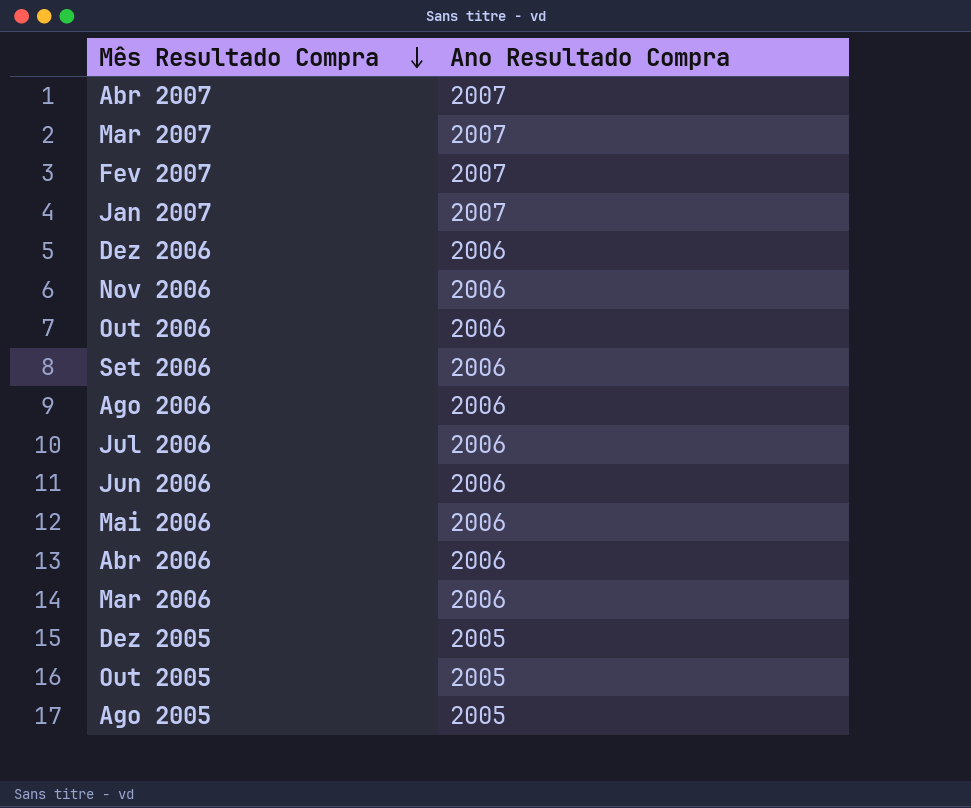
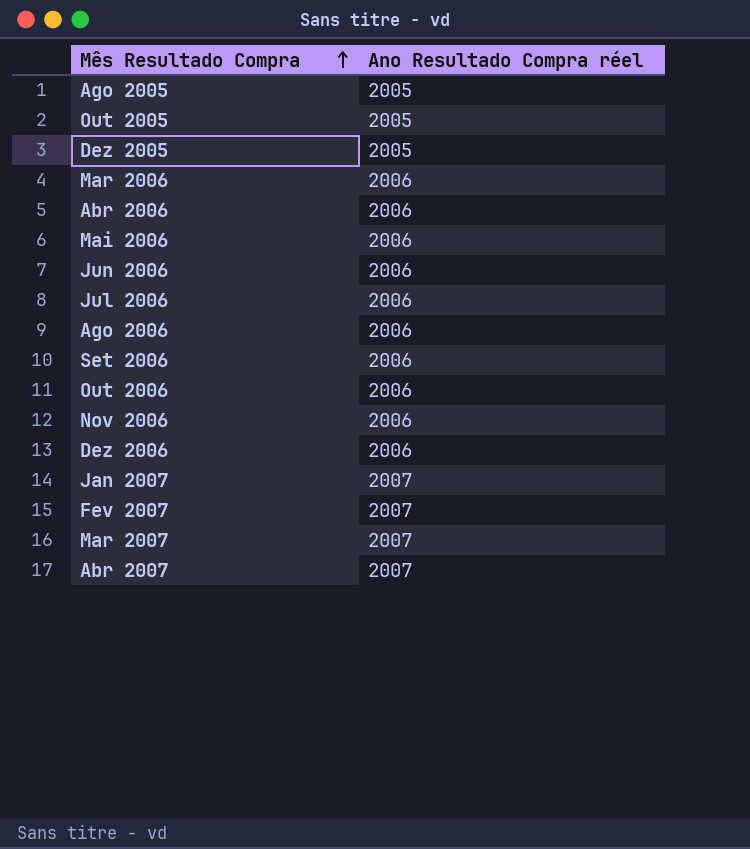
row order: Mês Resultado Compra descending -> Mês Resultado Compra ascending
column name: Ano Resultado Compra -> Ano Resultado Compra réel

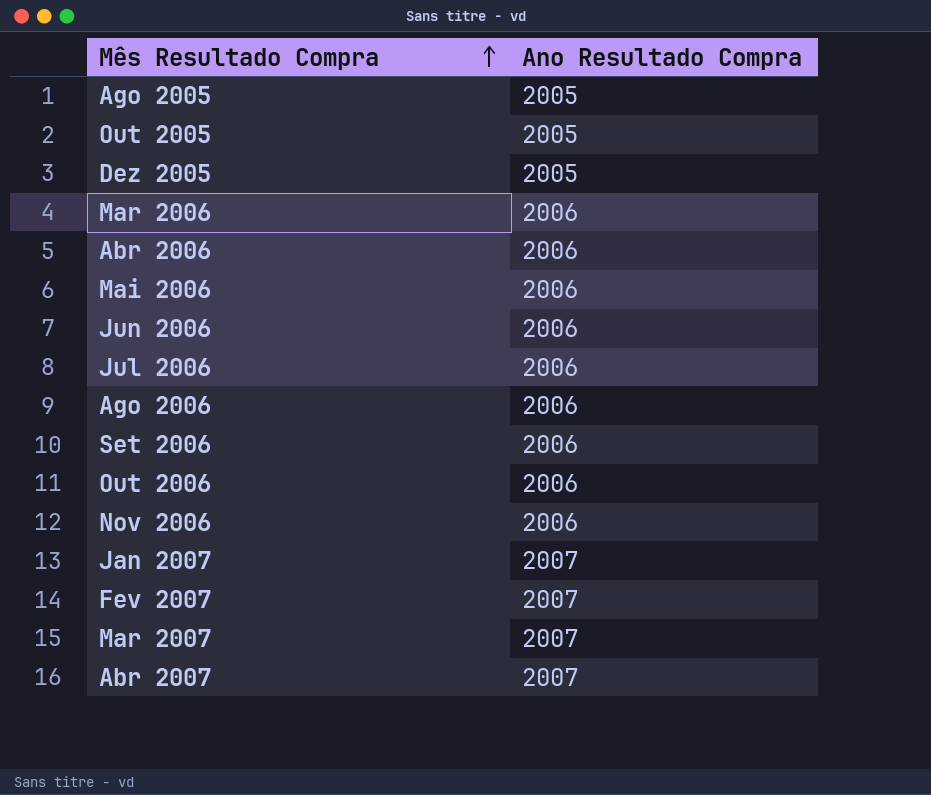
column name: Ano Resultado Compra réel -> Ano Resultado Compra
row Dez 2006: 2006 -> none

